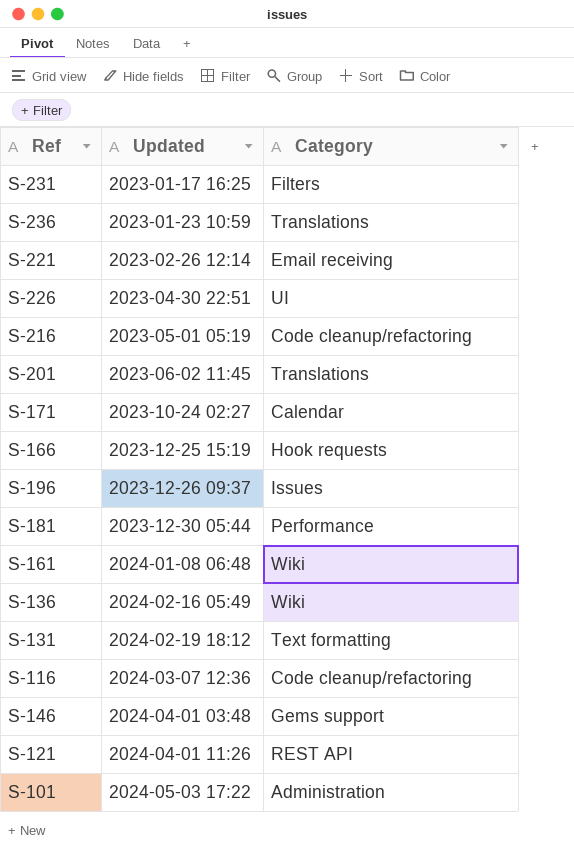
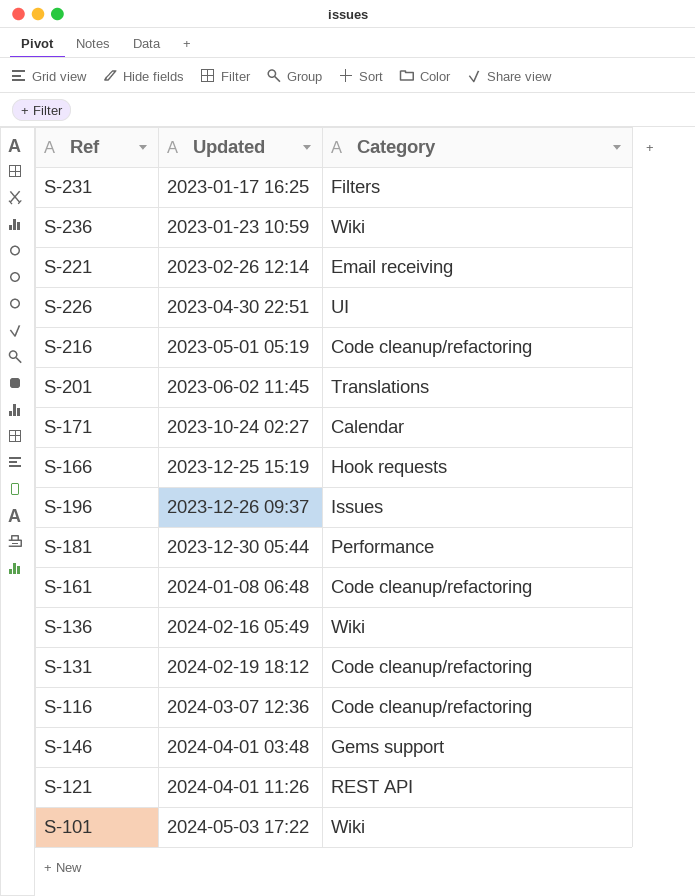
S-236 | Category: Translations -> Wiki
S-161 | Category: Wiki -> Code cleanup/refactoring
S-131 | Category: Text formatting -> Code cleanup/refactoring
S-101 | Category: Administration -> Wiki

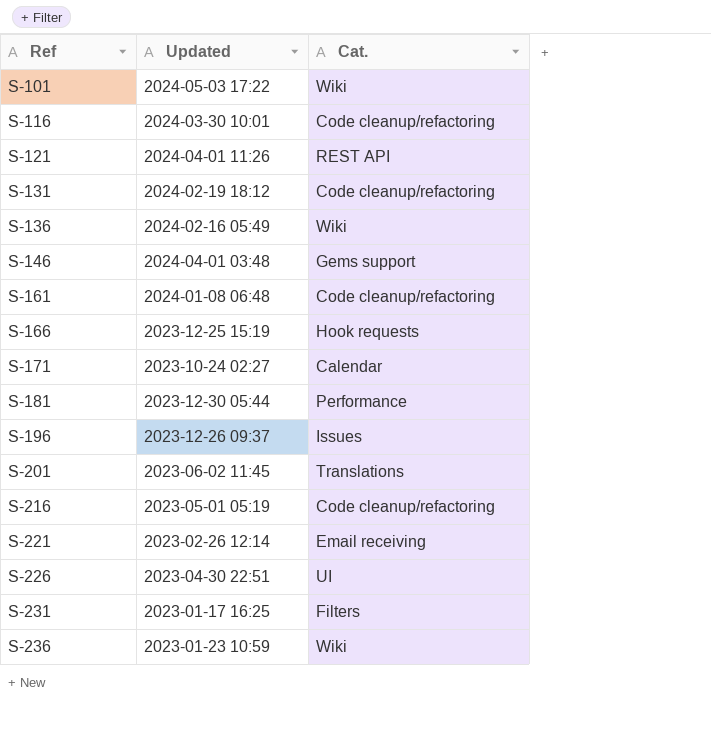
row order: Updated ascending -> Ref ascending
column name: Category -> Cat.
S-116 | Updated: 2024-03-07 12:36 -> 2024-03-30 10:01

